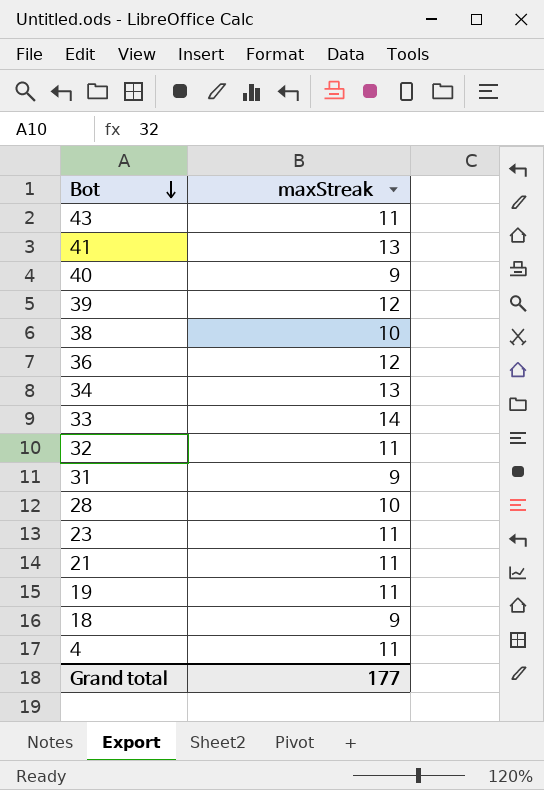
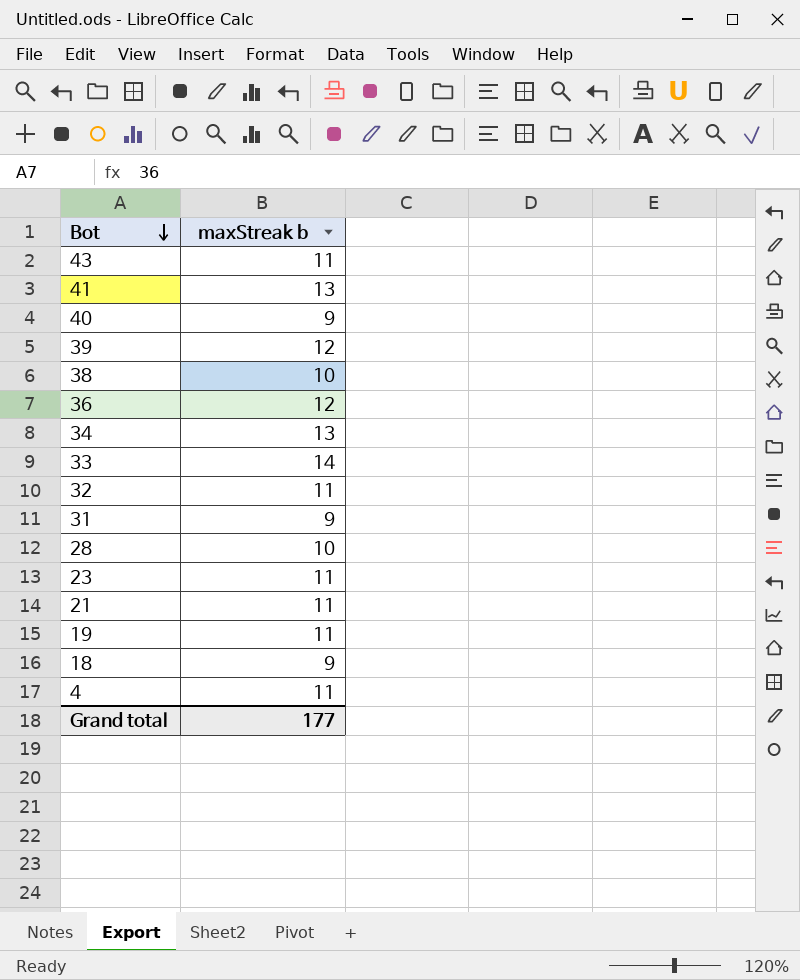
column name: maxStreak -> maxStreak b

